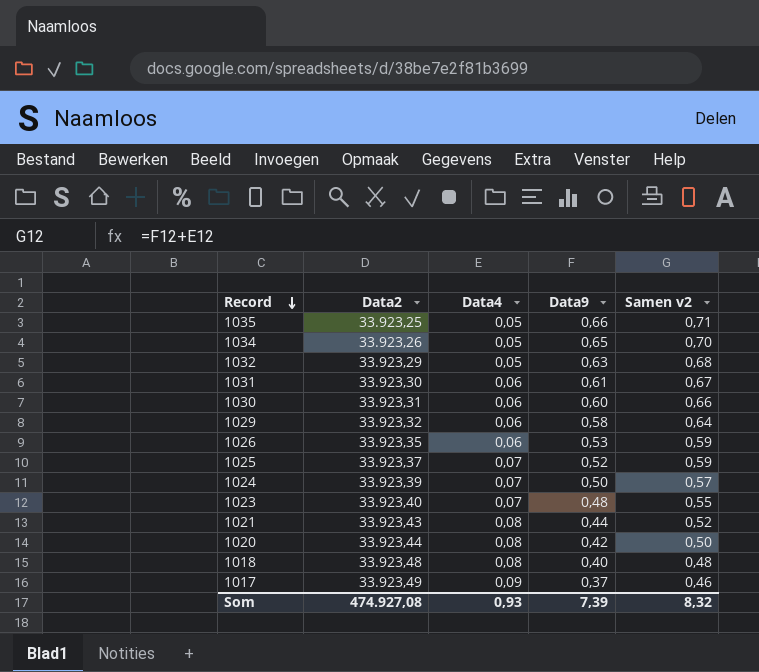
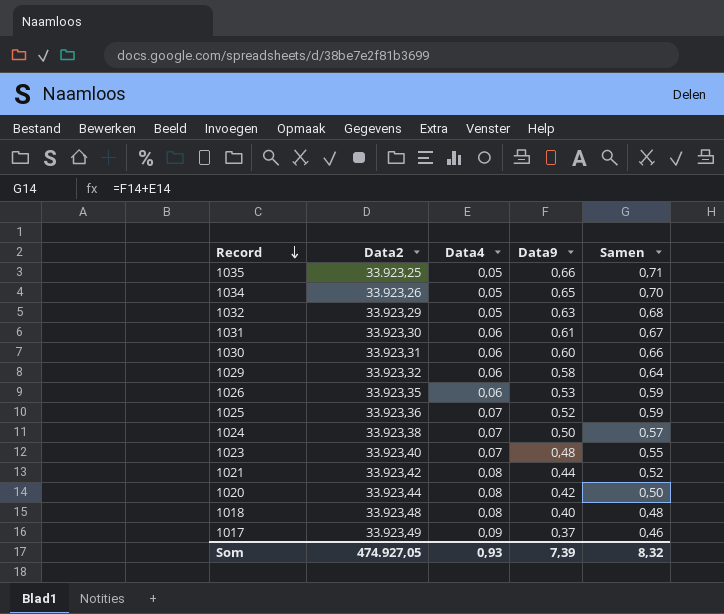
column name: Samen v2 -> Samen
1025 | Data2: 33.923,37 -> 33.923,36
1024 | Data2: 33.923,39 -> 33.923,38
1021 | Data2: 33.923,43 -> 33.923,42
Som | Data2: 474.927,08 -> 474.927,05

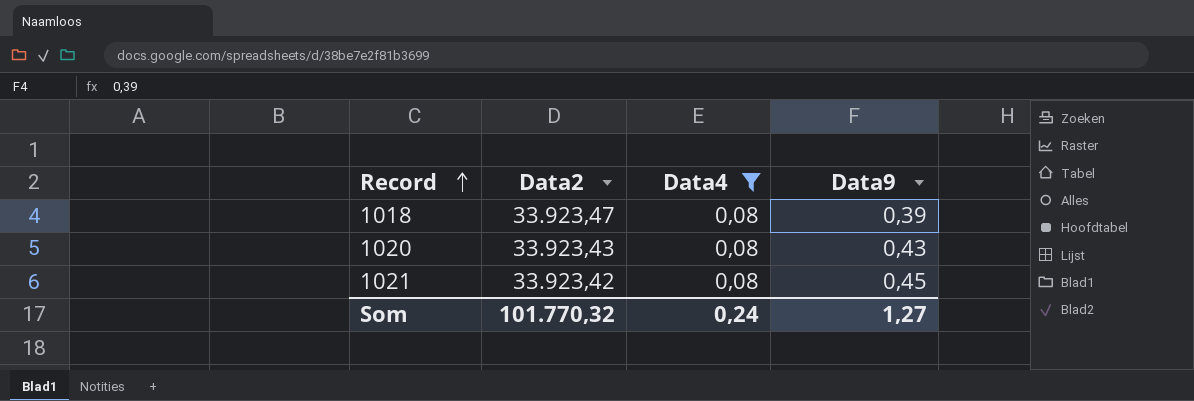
filter: none -> Data4 = 0,08
row order: Record descending -> Record ascending
column Samen | formula: [Data4] + [Data9] -> none
1018 | Data2: 33.923,48 -> 33.923,47
1018 | Data9: 0,40 -> 0,39
1020 | Data2: 33.923,44 -> 33.923,43
1020 | Data9: 0,42 -> 0,43
1021 | Data9: 0,44 -> 0,45
Som | Data2: 474.927,05 -> 101.770,32
Som | Data4: 0,93 -> 0,24
Som | Data9: 7,39 -> 1,27

